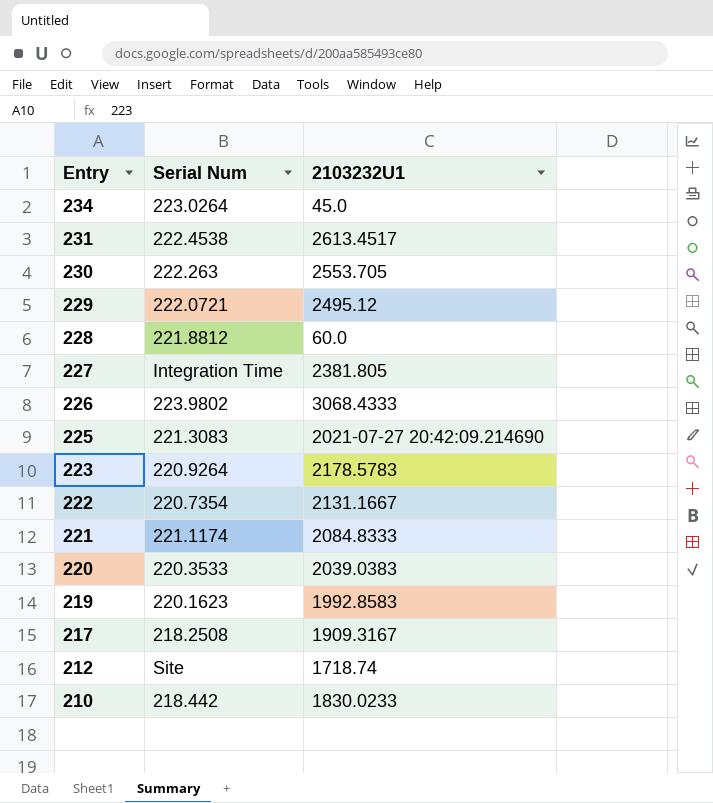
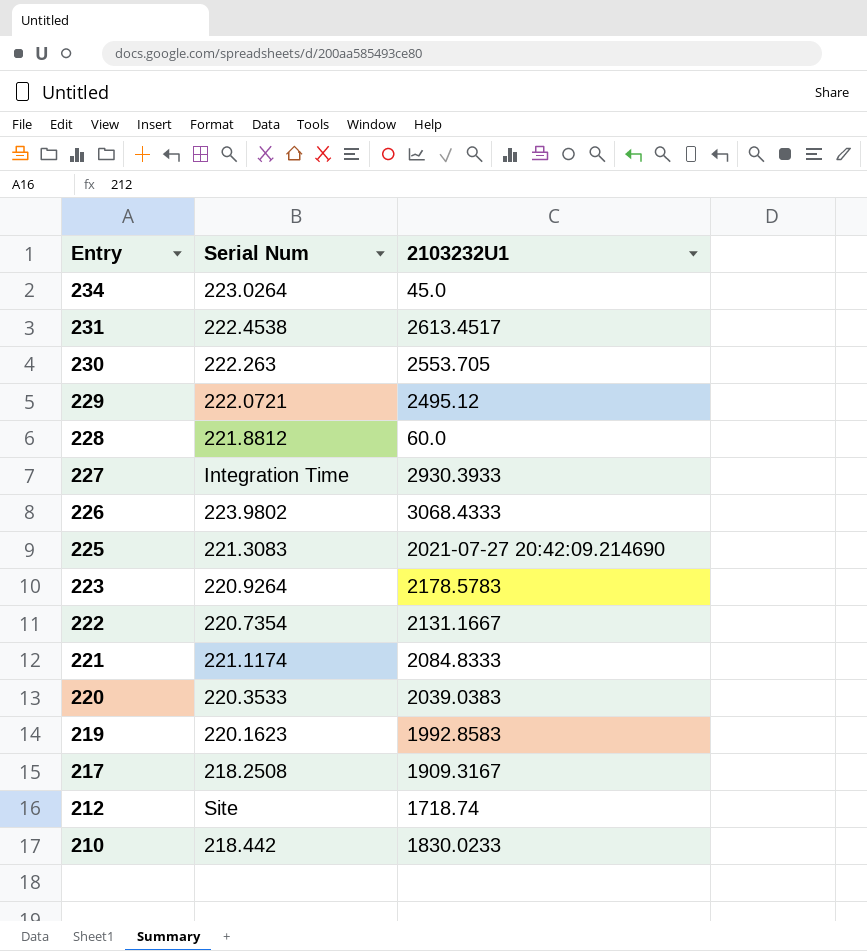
227 | 2103232U1: 2381.805 -> 2930.3933

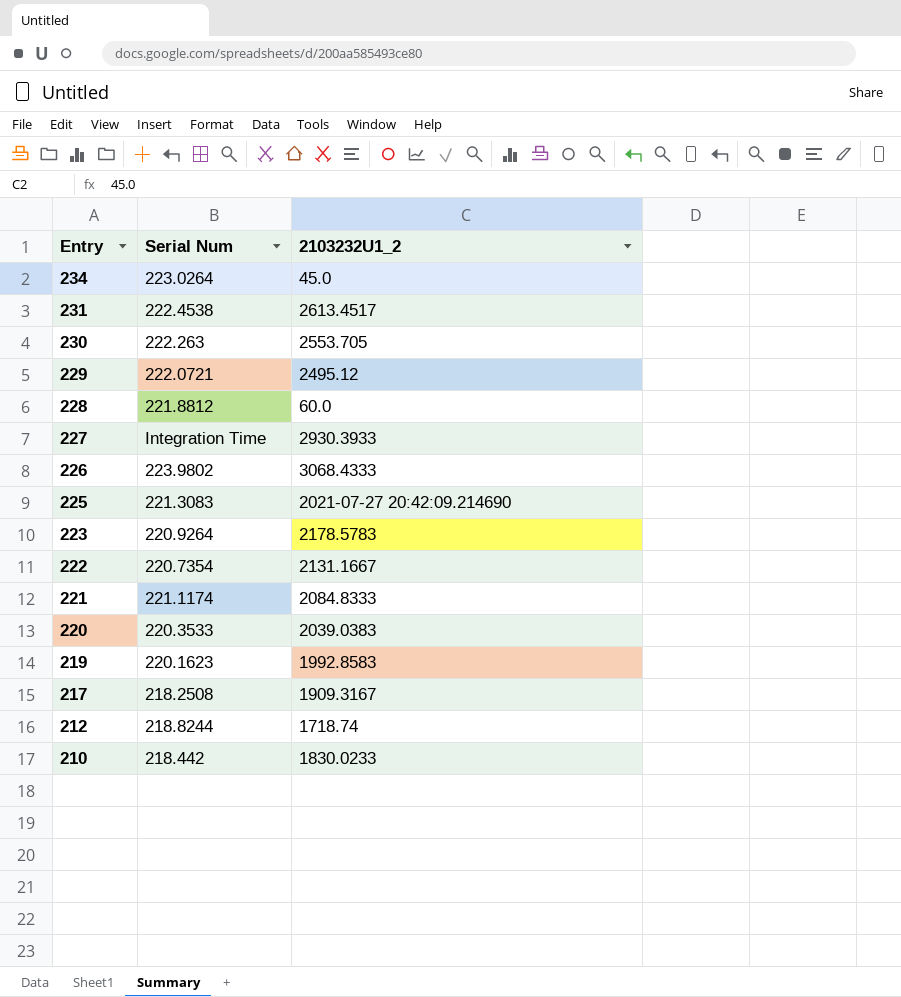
column name: 2103232U1 -> 2103232U1_2
212 | Serial Num: Site -> 218.8244

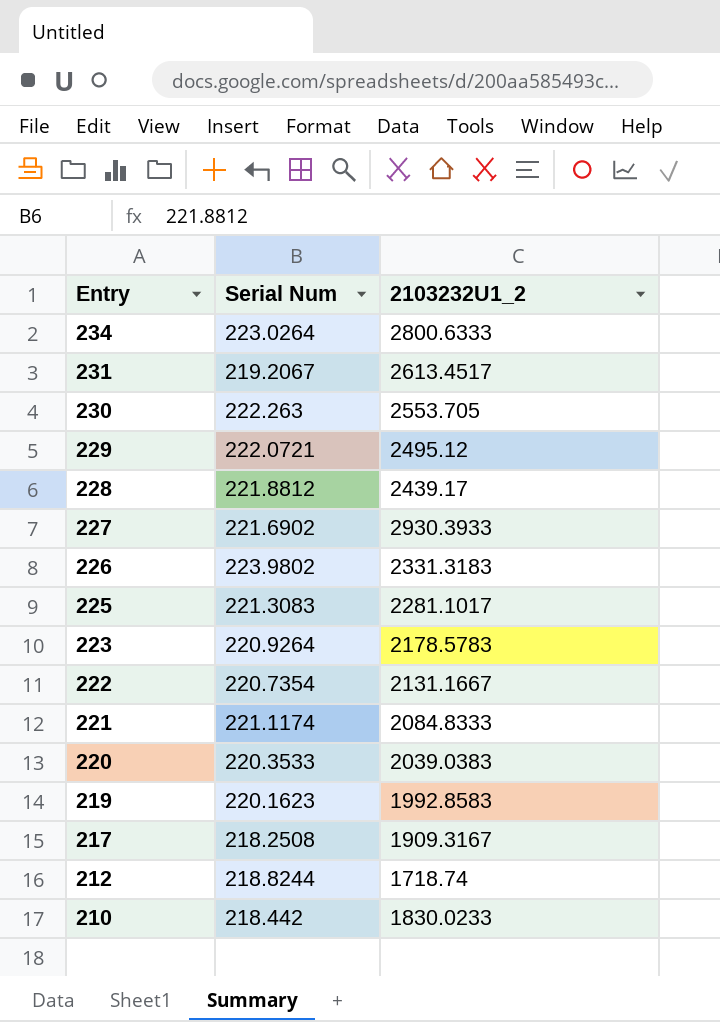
234 | 2103232U1_2: 45.0 -> 2800.6333
231 | Serial Num: 222.4538 -> 219.2067
228 | 2103232U1_2: 60.0 -> 2439.17
227 | Serial Num: Integration Time -> 221.6902
226 | 2103232U1_2: 3068.4333 -> 2331.3183
225 | 2103232U1_2: 2021-07-27 20:42:09.214690 -> 2281.1017

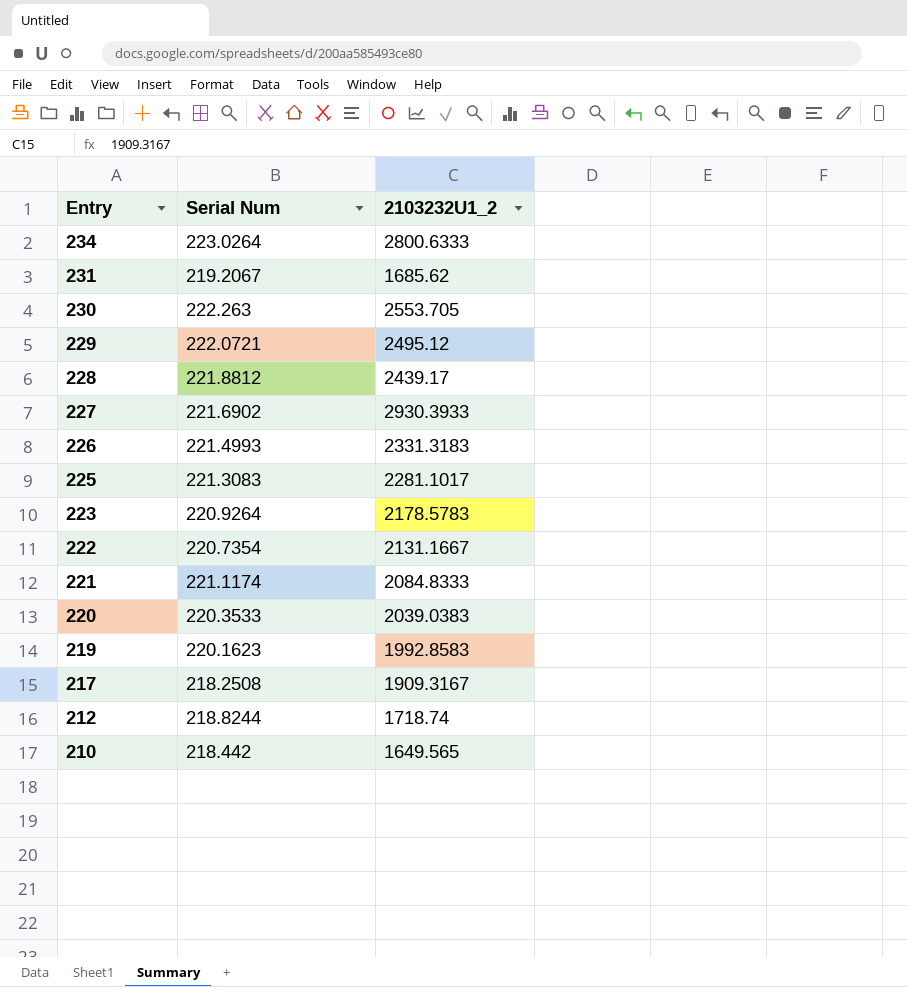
231 | 2103232U1_2: 2613.4517 -> 1685.62
226 | Serial Num: 223.9802 -> 221.4993
210 | 2103232U1_2: 1830.0233 -> 1649.565

